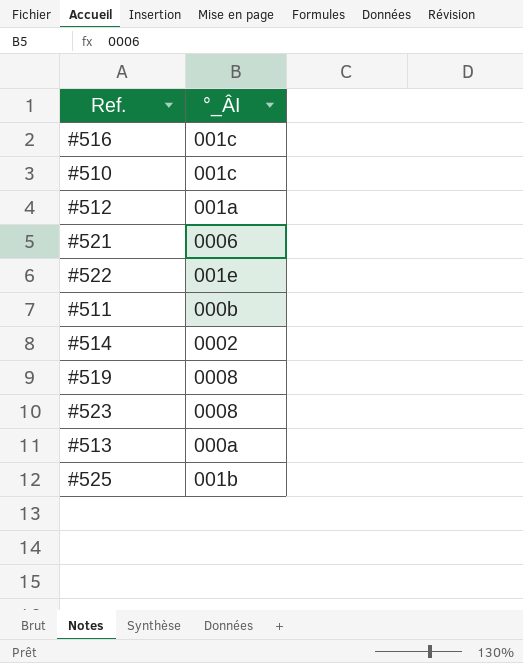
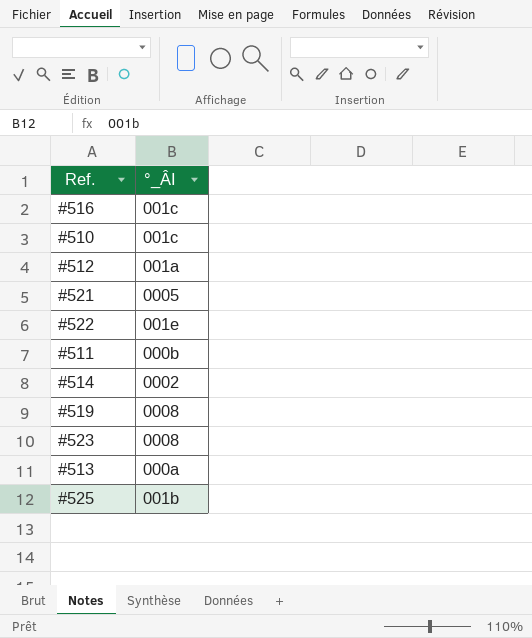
#521 | °_ÂI: 0006 -> 0005

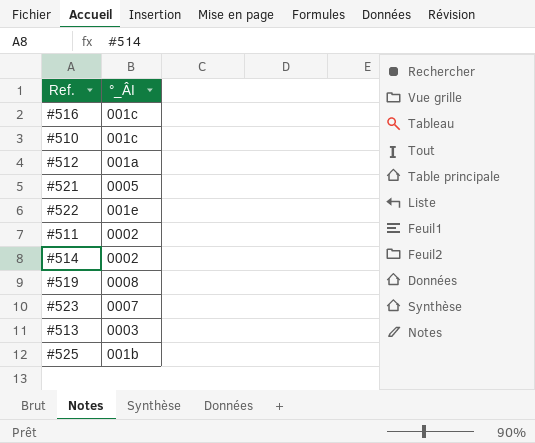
#511 | °_ÂI: 000b -> 0002
#523 | °_ÂI: 0008 -> 0007
#513 | °_ÂI: 000a -> 0003

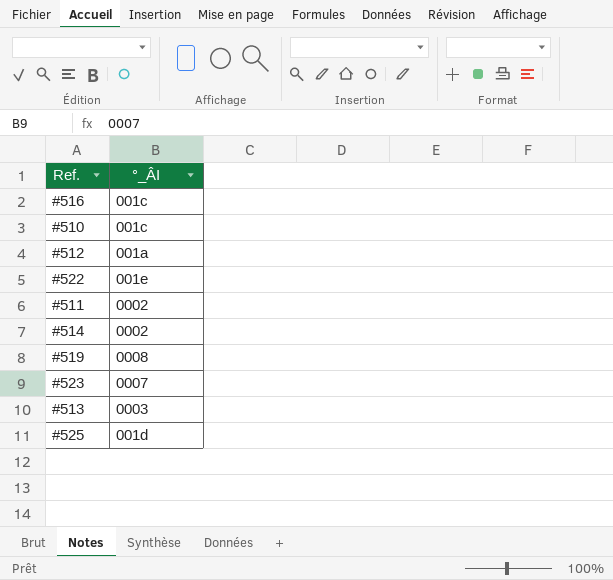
row #521: 0005 -> none
#525 | °_ÂI: 001b -> 001d

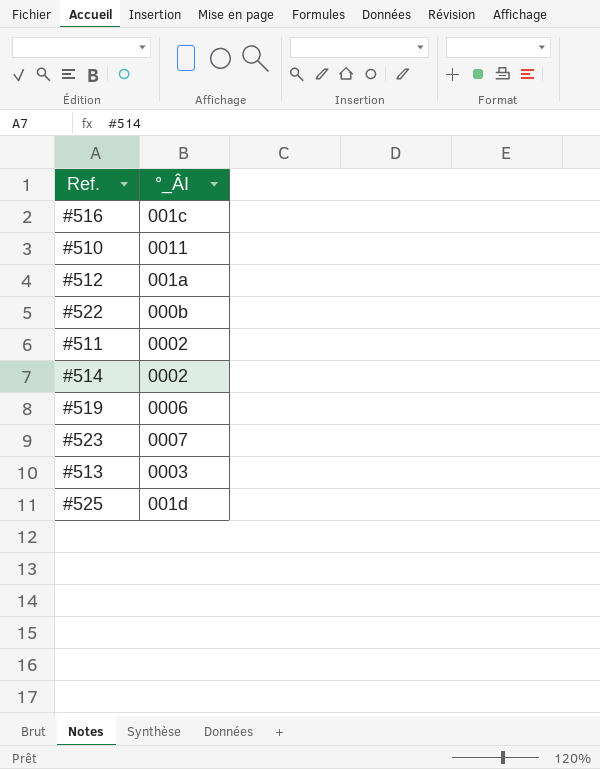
#510 | °_ÂI: 001c -> 0011
#522 | °_ÂI: 001e -> 000b
#519 | °_ÂI: 0008 -> 0006

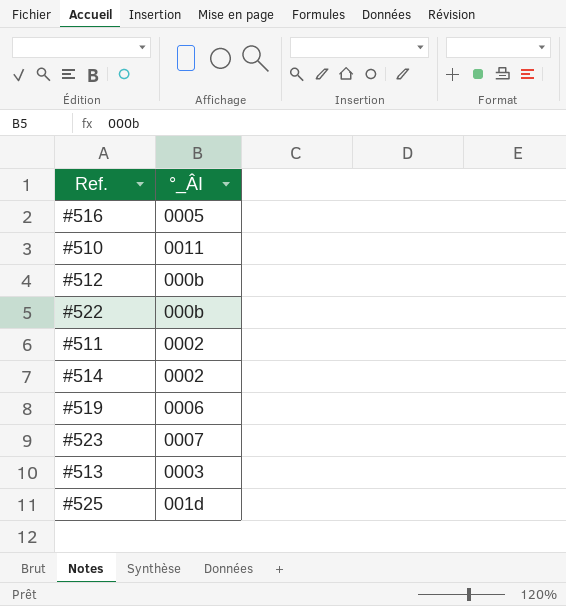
#516 | °_ÂI: 001c -> 0005
#512 | °_ÂI: 001a -> 000b

